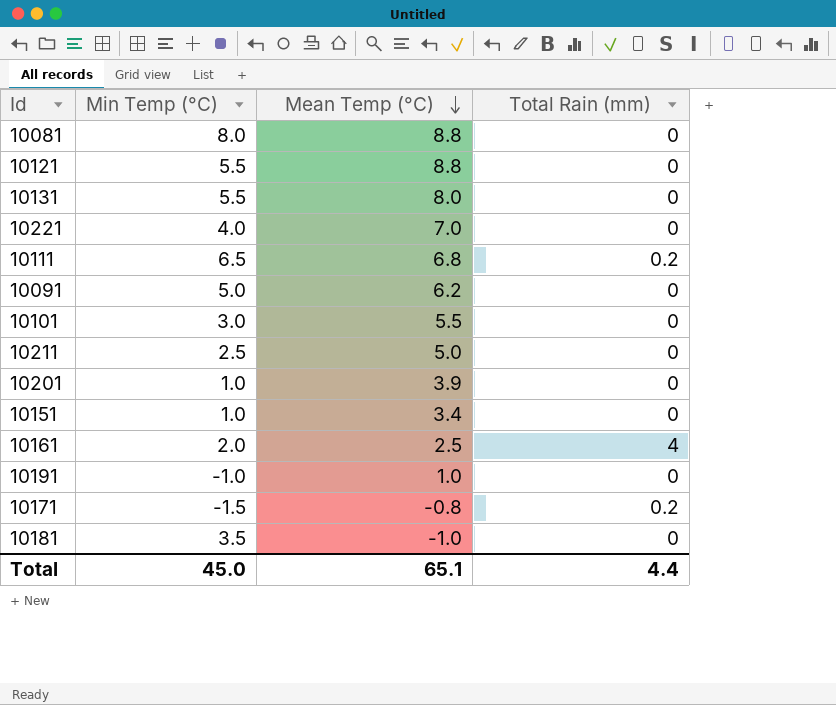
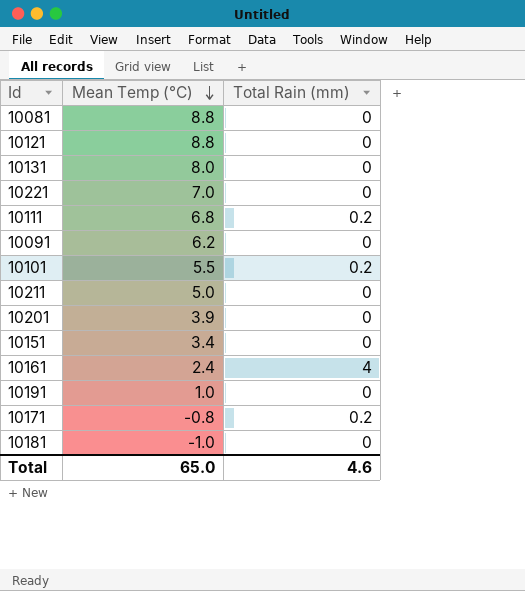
column Min Temp (°C) | position: 2 -> none
10101 | Total Rain (mm): 0 -> 0.2
10161 | Mean Temp (°C): 2.5 -> 2.4
Total | Mean Temp (°C): 65.1 -> 65.0
Total | Total Rain (mm): 4.4 -> 4.6

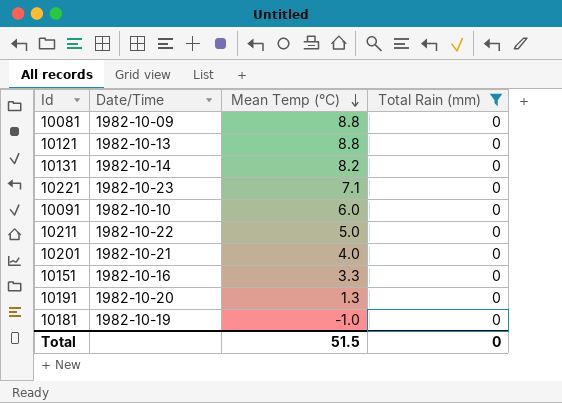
filter: none -> Total Rain (mm) = 0
column Date/Time | position: none -> 2
10131 | Mean Temp (°C): 8.0 -> 8.2
10221 | Mean Temp (°C): 7.0 -> 7.1
10091 | Mean Temp (°C): 6.2 -> 6.0
10201 | Mean Temp (°C): 3.9 -> 4.0
10151 | Mean Temp (°C): 3.4 -> 3.3
10191 | Mean Temp (°C): 1.0 -> 1.3
Total | Mean Temp (°C): 65.0 -> 51.5
Total | Total Rain (mm): 4.6 -> 0

